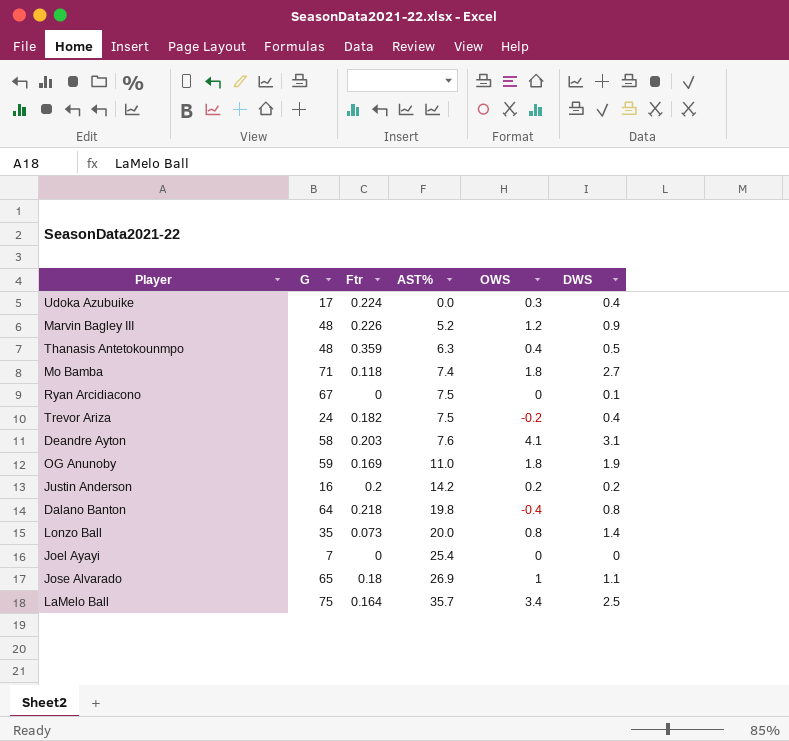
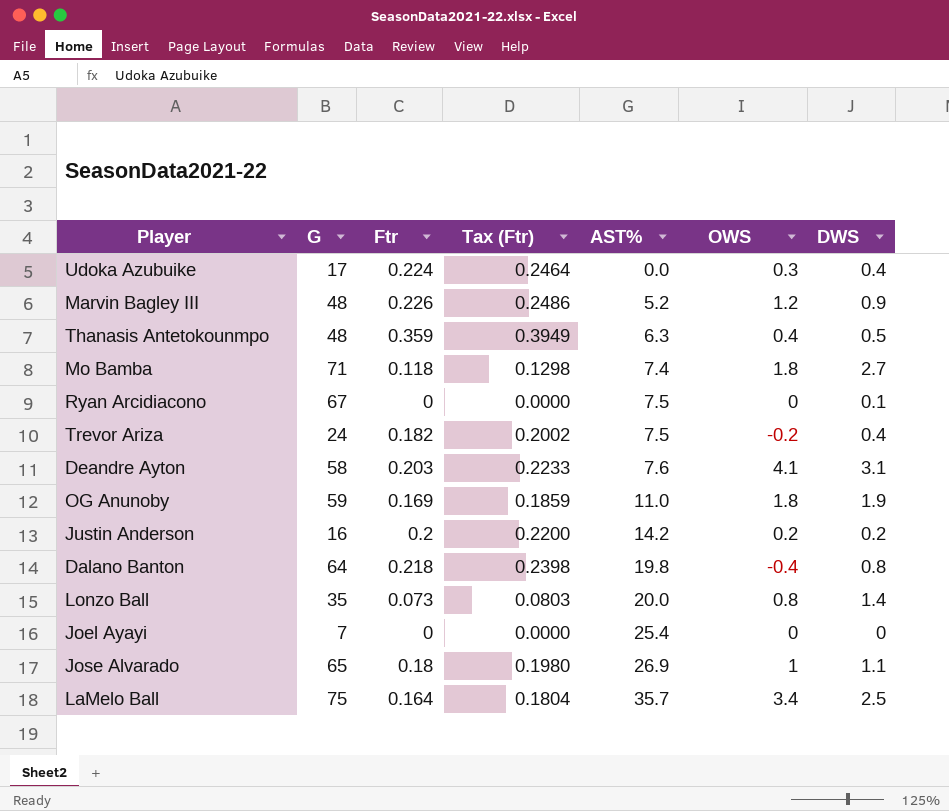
column Tax (Ftr) | formula: none -> [Ftr] * 1.1

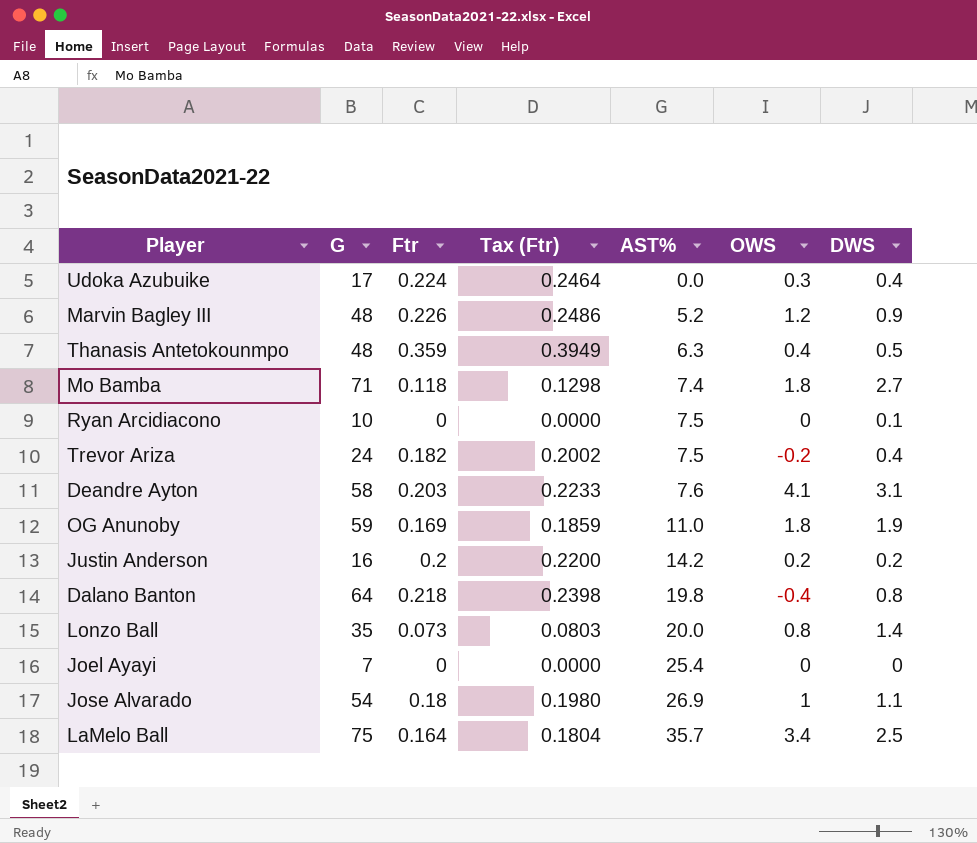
Ryan Arcidiacono | G: 67 -> 10
Jose Alvarado | G: 65 -> 54

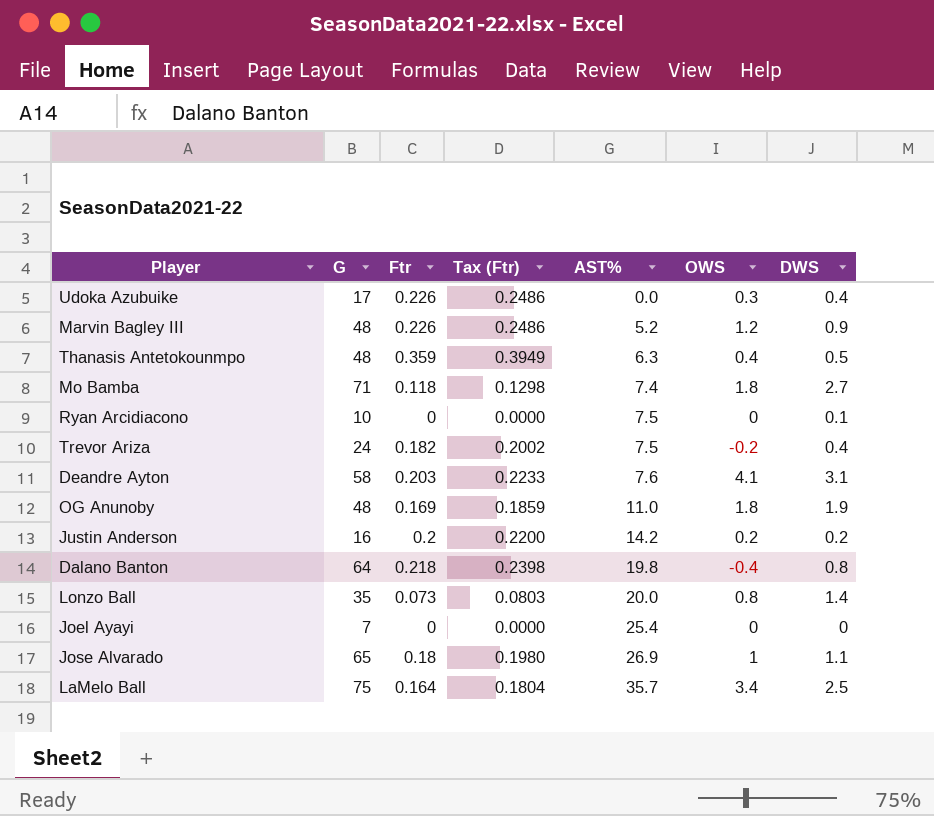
Udoka Azubuike | Ftr: 0.224 -> 0.226
Udoka Azubuike | Tax (Ftr): 0.2464 -> 0.2486
OG Anunoby | G: 59 -> 48
Jose Alvarado | G: 54 -> 65

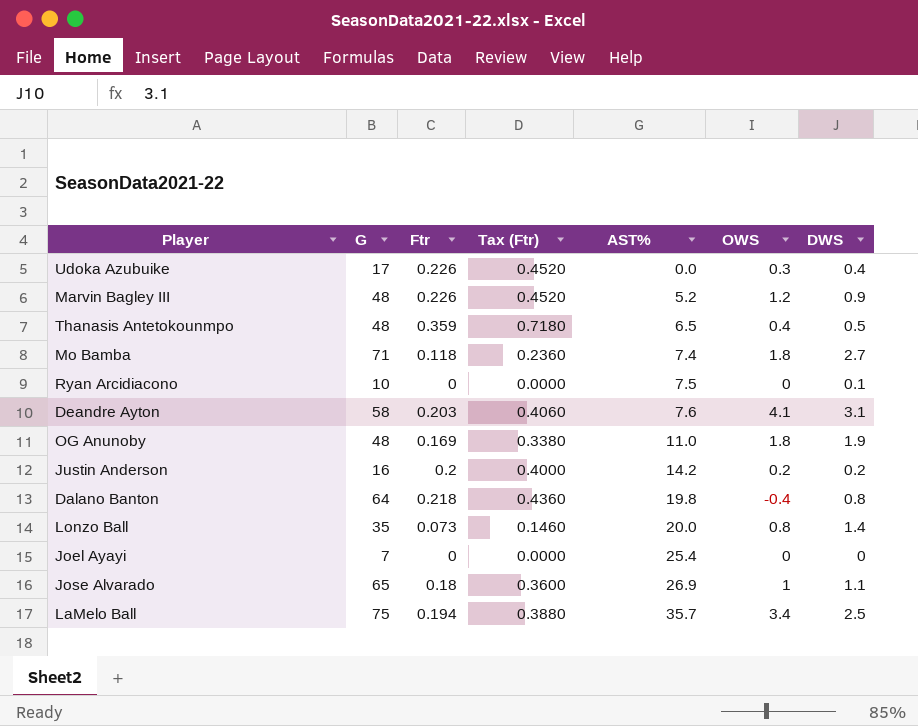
column Tax (Ftr) | formula: [Ftr] * 1.1 -> [Ftr] * 2
row Trevor Ariza: 24 | 0.182 | 0.2002 | 7.5 | -0.2 | 0.4 -> none
Thanasis Antetokounmpo | AST%: 6.3 -> 6.5
LaMelo Ball | Ftr: 0.164 -> 0.194

